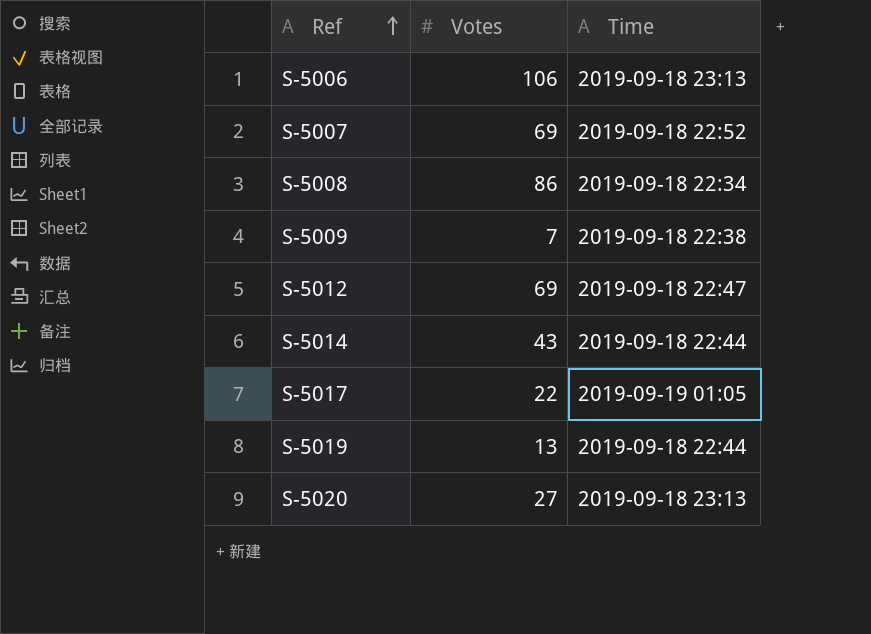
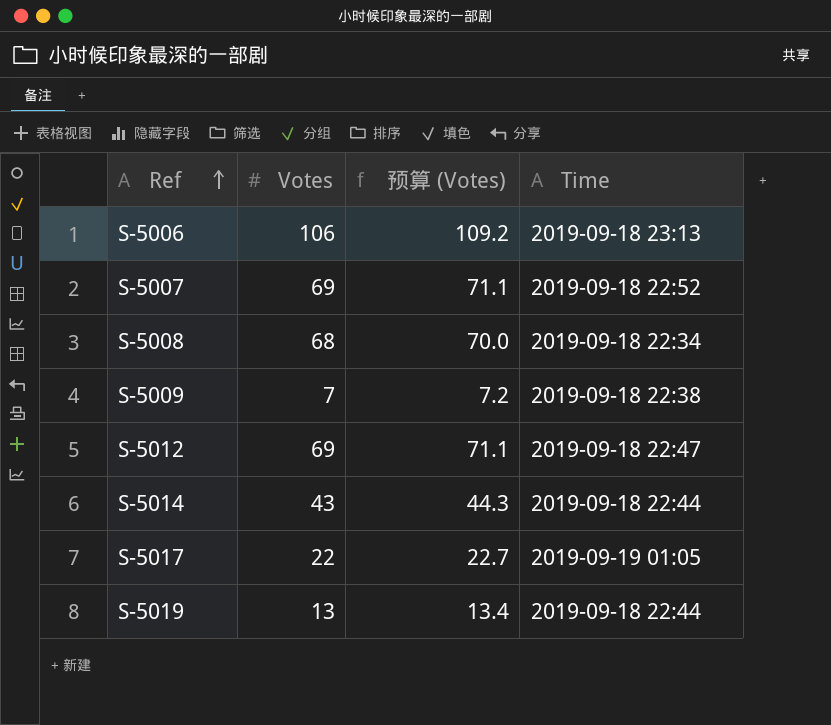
column 预算 (Votes) | formula: none -> [Votes] * 1.03
row S-5020: 27 | 2019-09-18 23:13 -> none
S-5008 | Votes: 86 -> 68

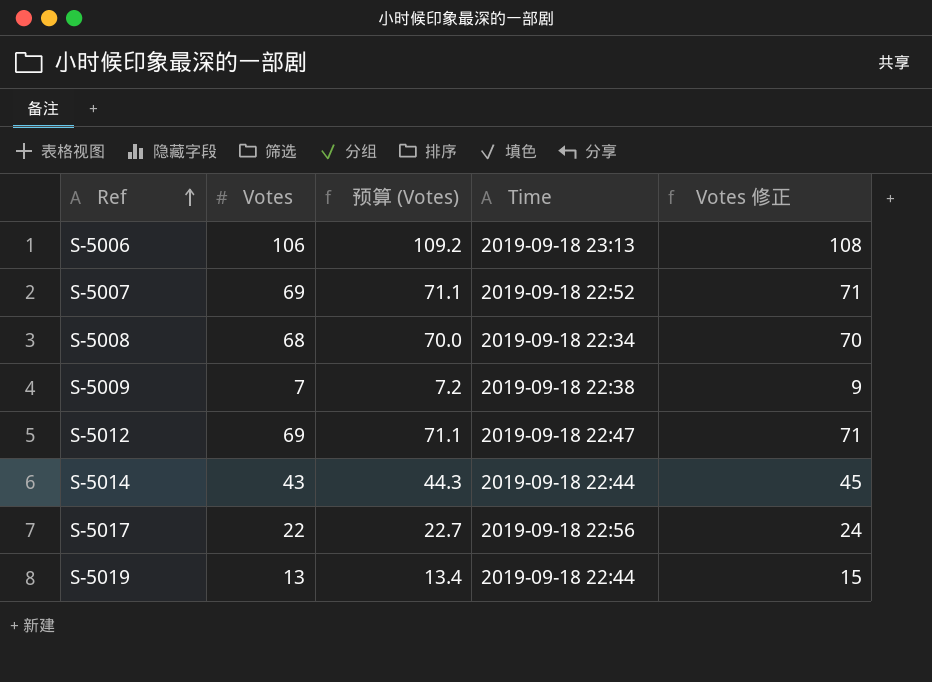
column Votes 修正 | formula: none -> [Votes] + 2
S-5017 | Time: 2019-09-19 01:05 -> 2019-09-18 22:56

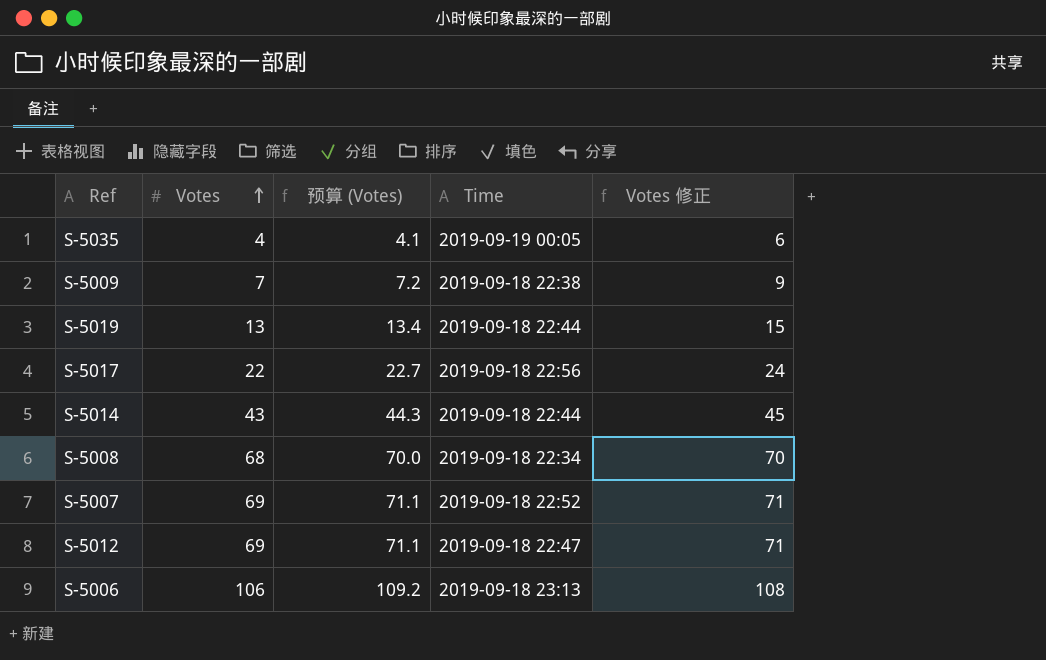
row order: Ref ascending -> Votes ascending
row S-5035: none -> 4 | 4.1 | 2019-09-19 00:05 | 6

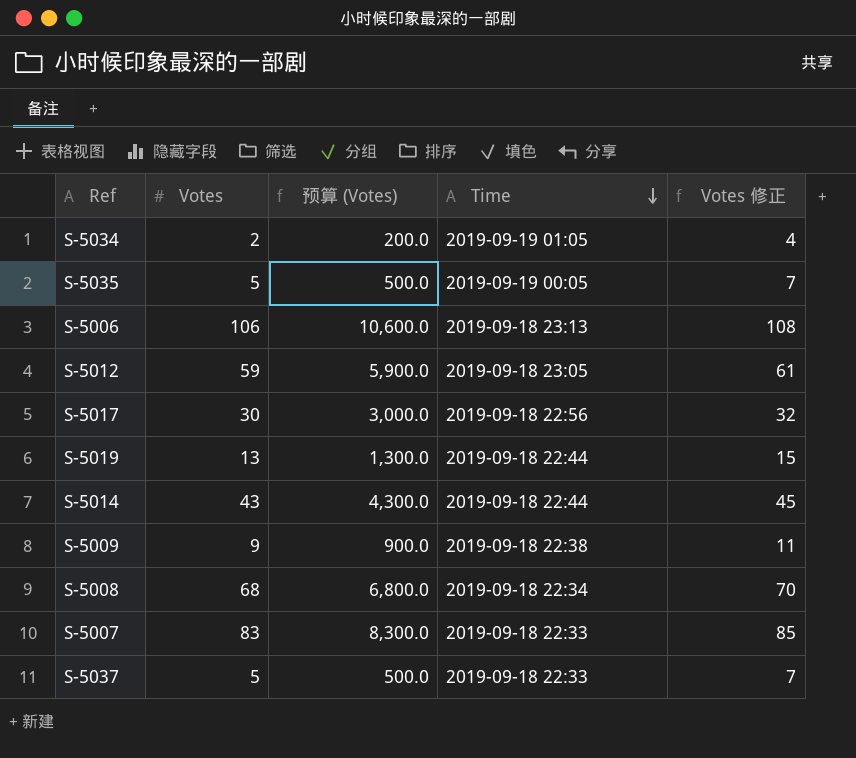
row order: Votes ascending -> Time descending
column 预算 (Votes) | formula: [Votes] * 1.03 -> [Votes] * 100
row S-5034: none -> 2 | 200.0 | 2019-09-19 01:05 | 4
S-5035 | Votes: 4 -> 5
S-5035 | Votes 修正: 6 -> 7
S-5012 | Votes: 69 -> 59
S-5012 | Time: 2019-09-18 22:47 -> 2019-09-18 23:05
S-5012 | Votes 修正: 71 -> 61
S-5017 | Votes: 22 -> 30
S-5017 | Votes 修正: 24 -> 32
S-5009 | Votes: 7 -> 9
S-5009 | Votes 修正: 9 -> 11
S-5007 | Votes: 69 -> 83
S-5007 | Time: 2019-09-18 22:52 -> 2019-09-18 22:33
S-5007 | Votes 修正: 71 -> 85
row S-5037: none -> 5 | 500.0 | 2019-09-18 22:33 | 7

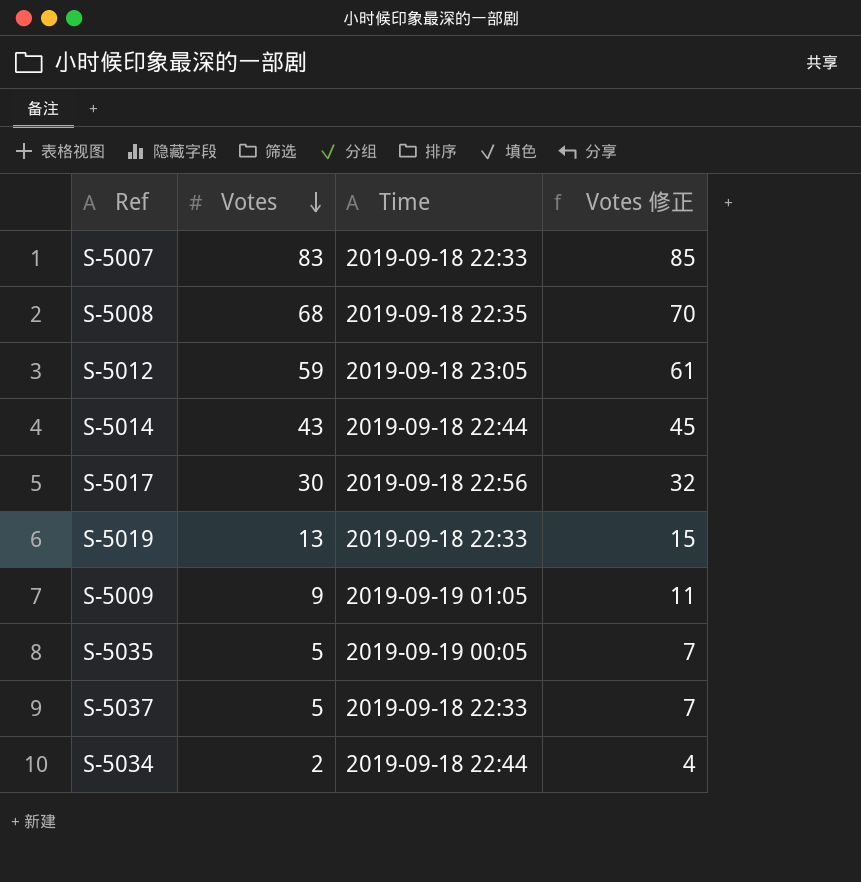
row order: Time descending -> Votes descending
column 预算 (Votes) | formula: [Votes] * 100 -> none
row S-5006: 106 | 10,600.0 | 2019-09-18 23:13 | 108 -> none
S-5008 | Time: 2019-09-18 22:34 -> 2019-09-18 22:35
S-5019 | Time: 2019-09-18 22:44 -> 2019-09-18 22:33
S-5009 | Time: 2019-09-18 22:38 -> 2019-09-19 01:05
S-5034 | Time: 2019-09-19 01:05 -> 2019-09-18 22:44

